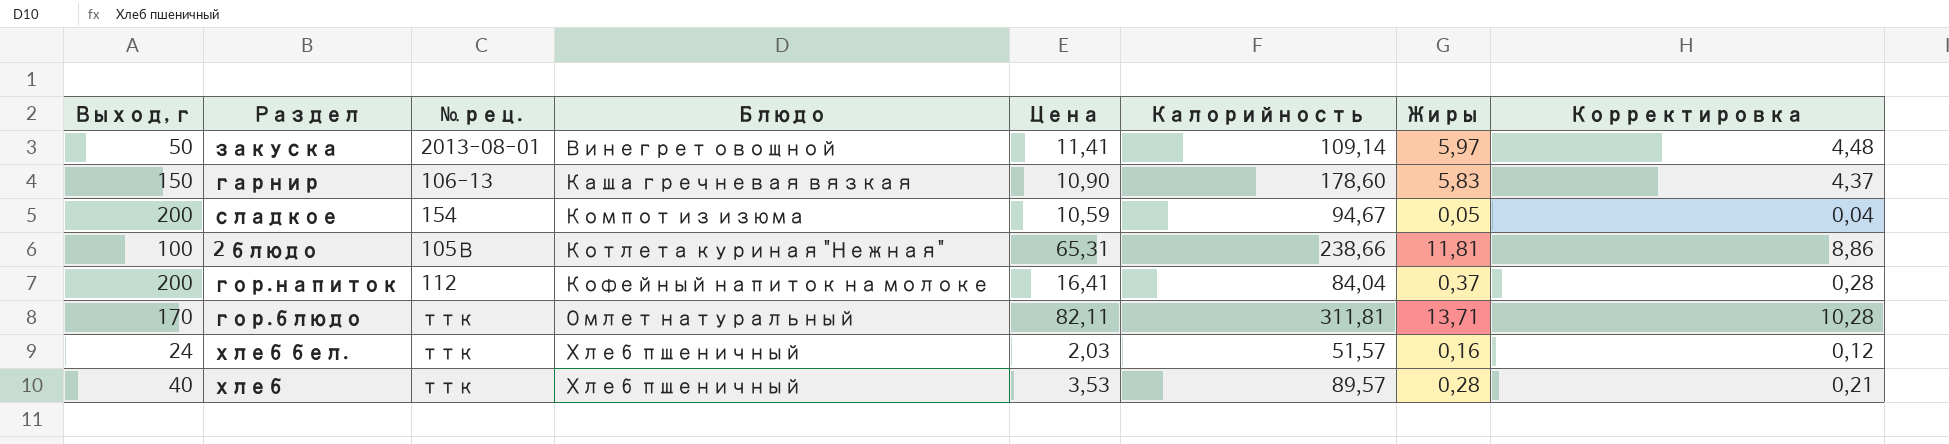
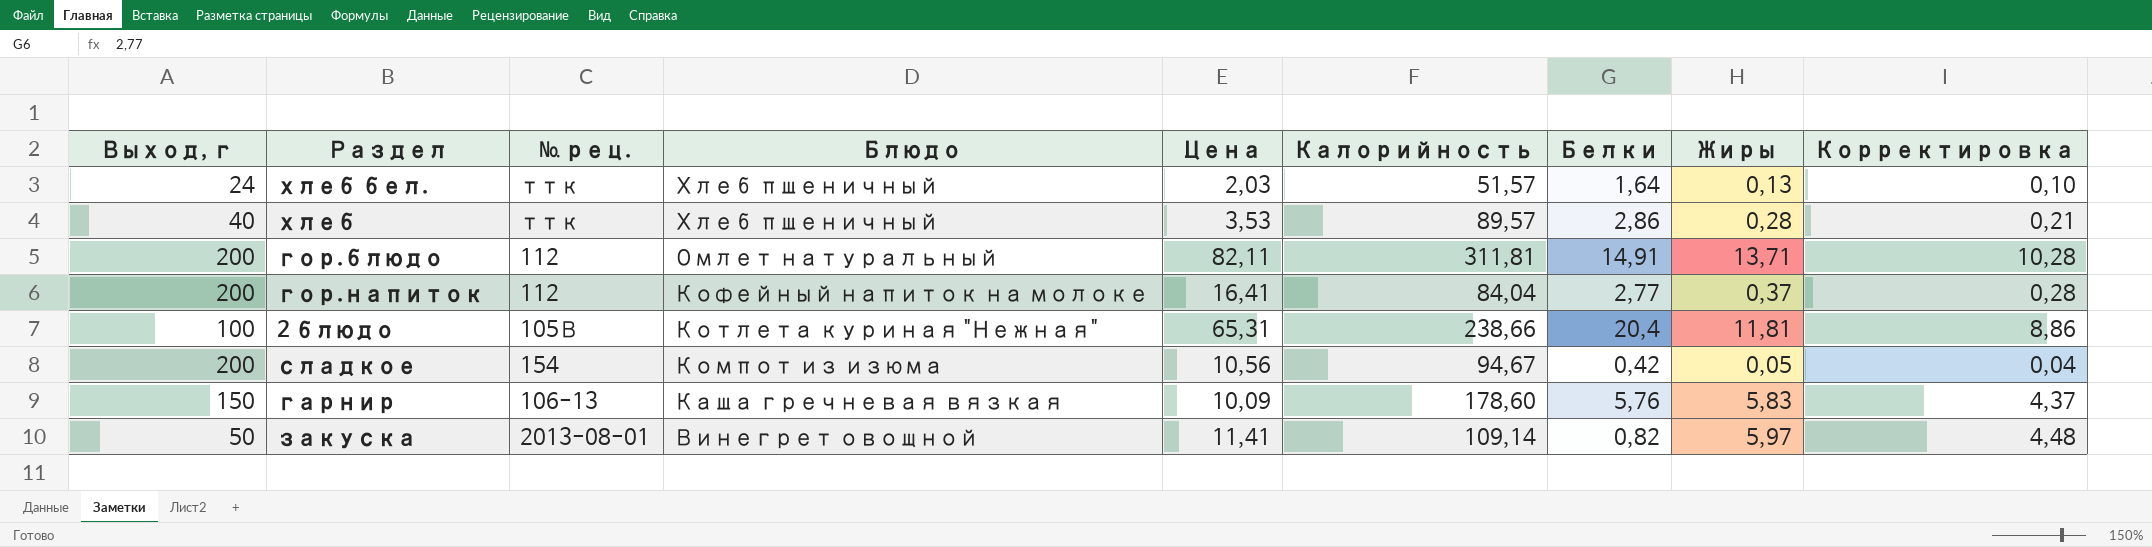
row order: Блюдо ascending -> Блюдо descending
column Белки | position: none -> 7
хлеб бел. | Жиры: 0,16 -> 0,13
хлеб бел. | Корректировка: 0,12 -> 0,10
гор.блюдо | Выход, г: 170 -> 200
гор.блюдо | № рец.: ттк -> 112
сладкое | Цена: 10,59 -> 10,56
гарнир | Цена: 10,90 -> 10,09

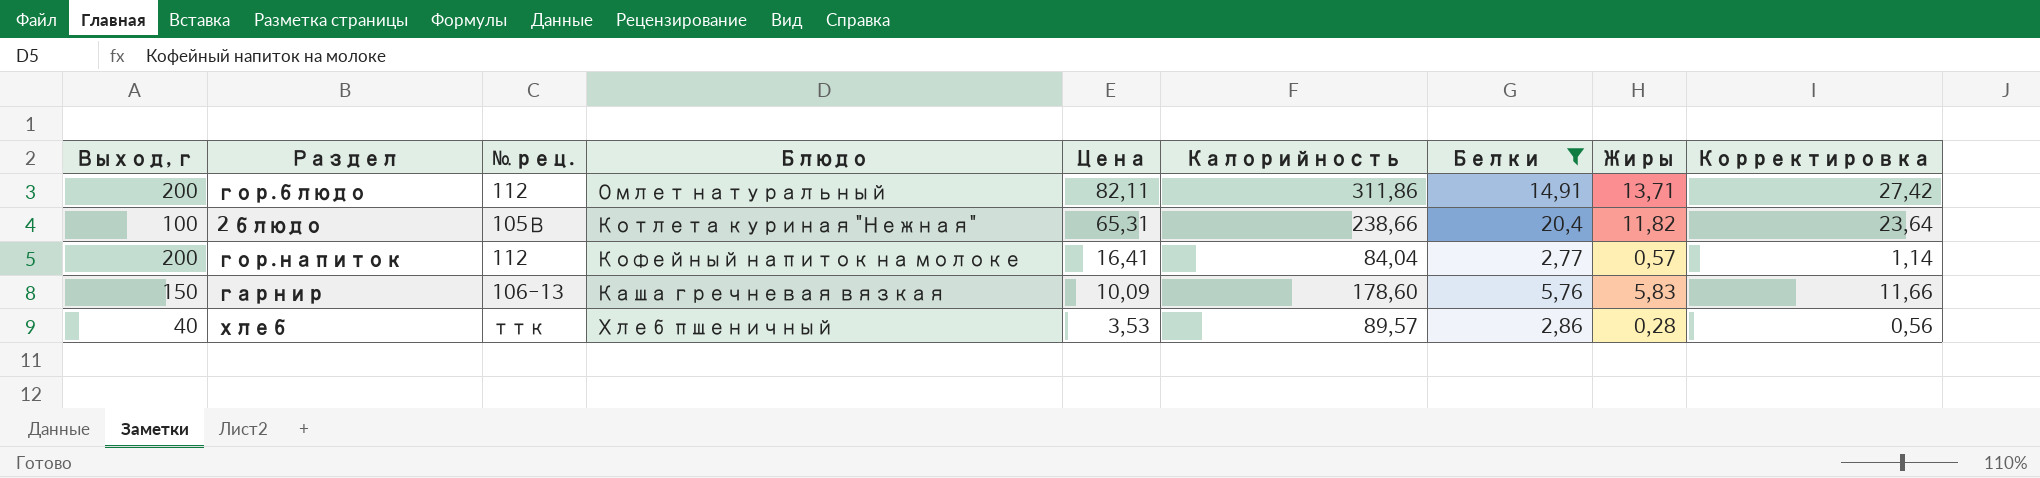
filter: none -> Белки >= 2,77
row order: Блюдо descending -> Цена descending
column Корректировка | formula: [Жиры] * 0,75 -> [Жиры] * 2
гор.блюдо | Калорийность: 311,81 -> 311,86
2 блюдо | Жиры: 11,81 -> 11,82
гор.напиток | Жиры: 0,37 -> 0,57

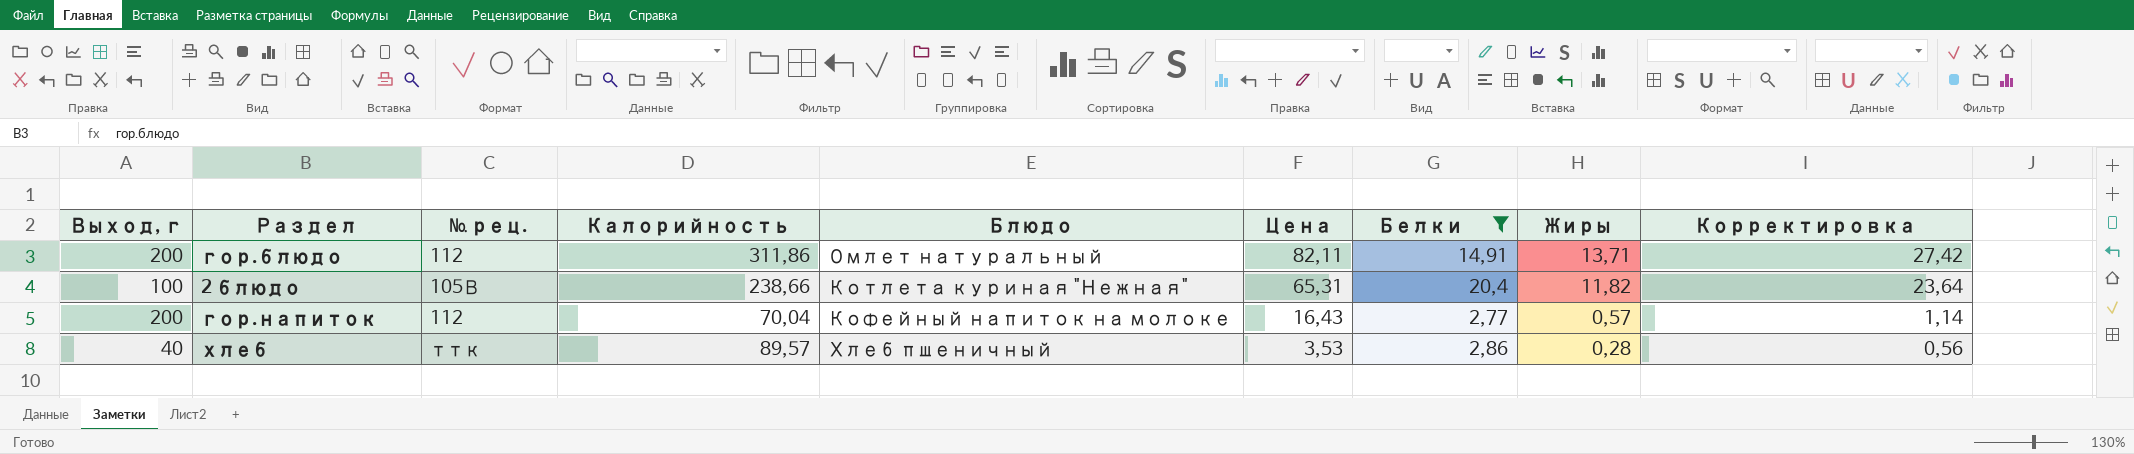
column Калорийность | position: 6 -> 4
row гарнир: 150 | 106-13 | Каша гречневая вязкая | 10,09 | 178,60 | 5,76 | 5,83 | 11,66 -> none
гор.напиток | Калорийность: 84,04 -> 70,04
гор.напиток | Цена: 16,41 -> 16,43

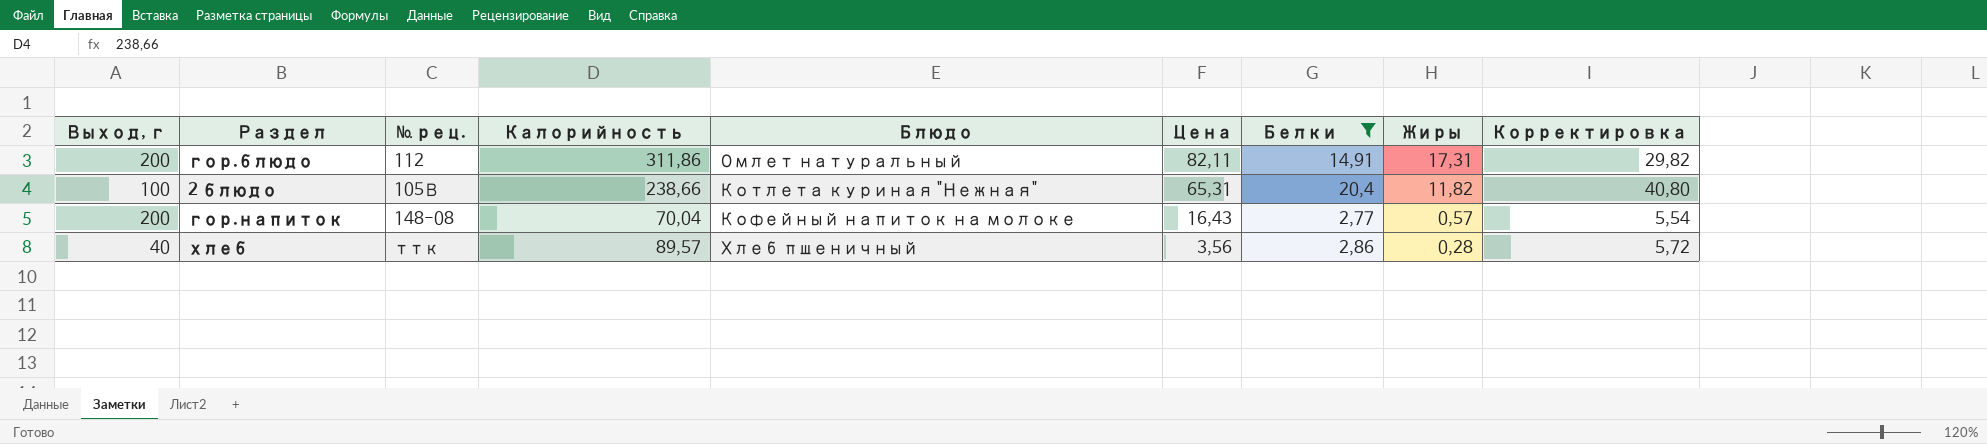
column Корректировка | formula: [Жиры] * 2 -> [Белки] * 2
гор.блюдо | Жиры: 13,71 -> 17,31
гор.напиток | № рец.: 112 -> 148-08
хлеб | Цена: 3,53 -> 3,56

